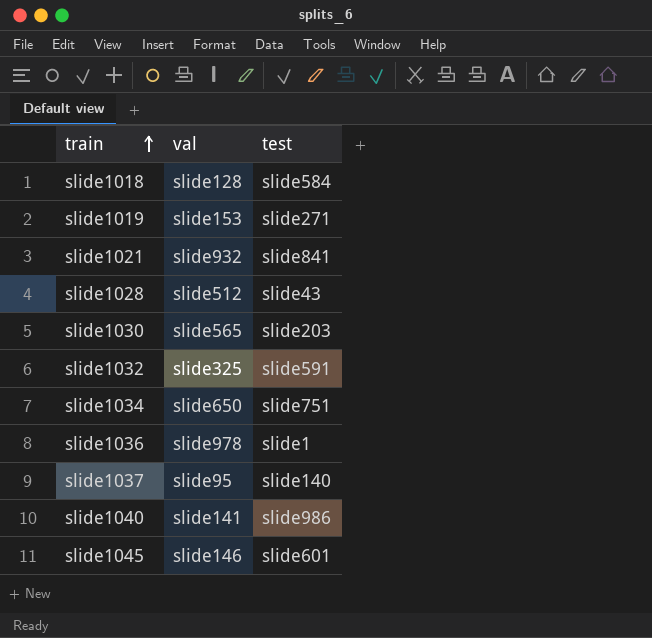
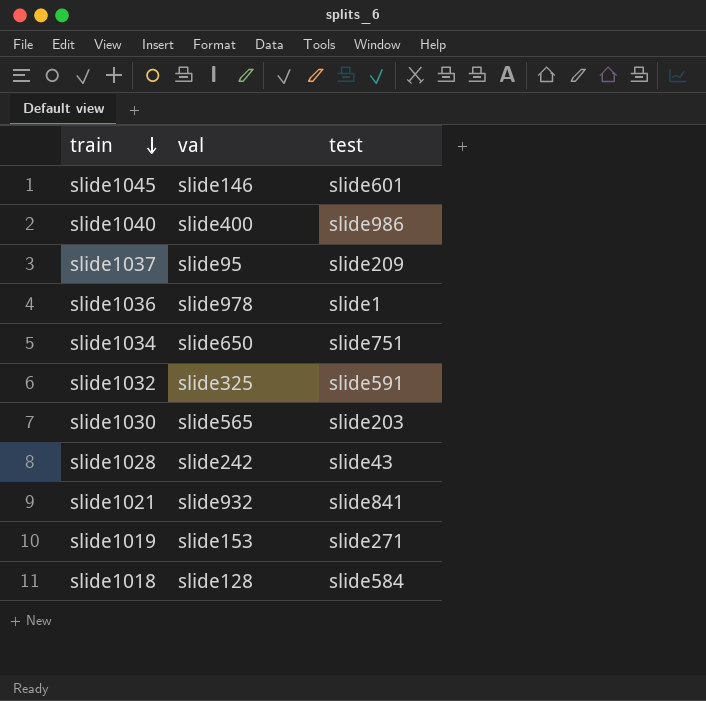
row order: train ascending -> train descending
slide1040 | val: slide141 -> slide400
slide1037 | test: slide140 -> slide209
slide1028 | val: slide512 -> slide242

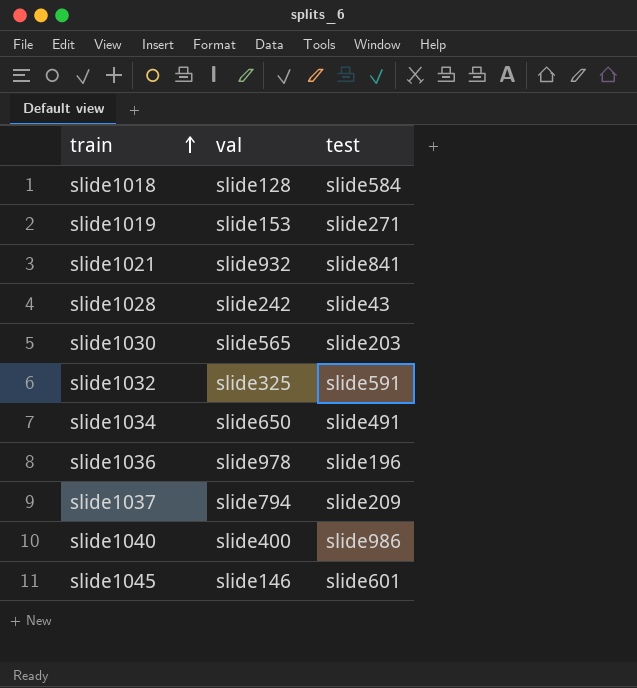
row order: train descending -> train ascending
slide1034 | test: slide751 -> slide491
slide1036 | test: slide1 -> slide196
slide1037 | val: slide95 -> slide794

